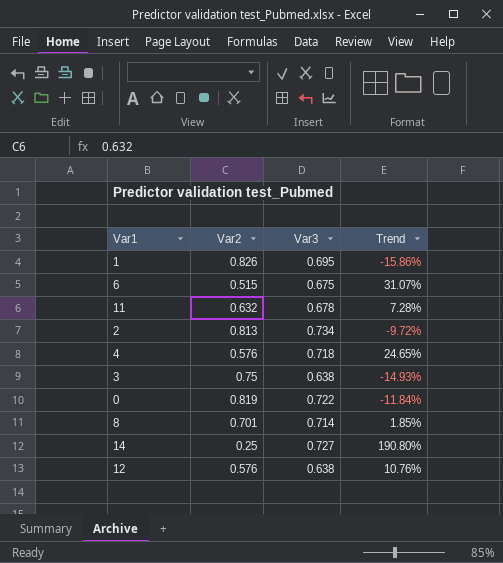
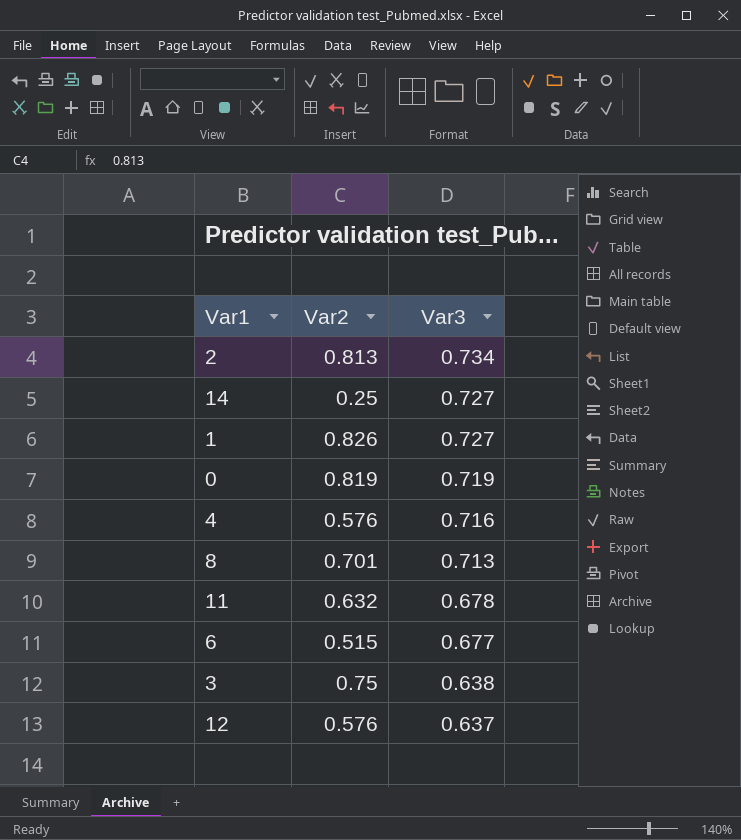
row order: none -> Var3 descending
column Trend | formula: ([Var3] - [Var2]) / [Var2] -> none
1 | Var3: 0.695 -> 0.727
0 | Var3: 0.722 -> 0.719
4 | Var3: 0.718 -> 0.716
8 | Var3: 0.714 -> 0.713
6 | Var3: 0.675 -> 0.677
12 | Var3: 0.638 -> 0.637

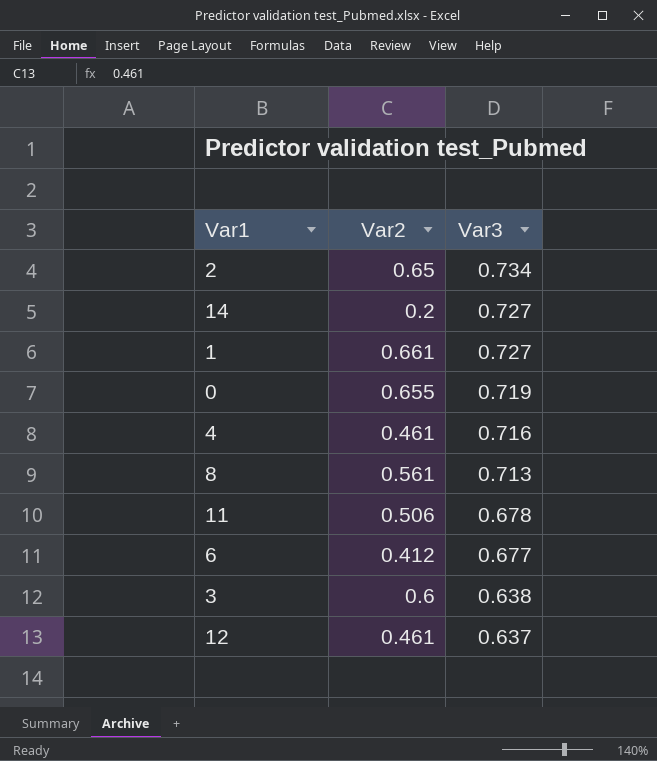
2 | Var2: 0.813 -> 0.65
14 | Var2: 0.25 -> 0.2
1 | Var2: 0.826 -> 0.661
0 | Var2: 0.819 -> 0.655
4 | Var2: 0.576 -> 0.461
8 | Var2: 0.701 -> 0.561
11 | Var2: 0.632 -> 0.506
6 | Var2: 0.515 -> 0.412
3 | Var2: 0.75 -> 0.6
12 | Var2: 0.576 -> 0.461

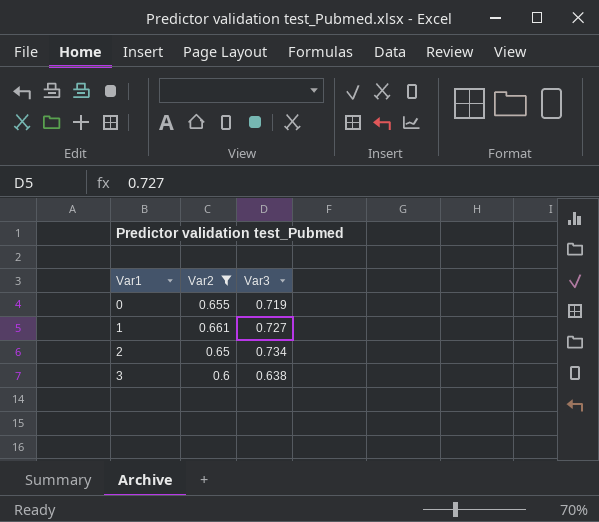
filter: none -> Var2 >= 0.6
row order: Var3 descending -> Var1 ascending

